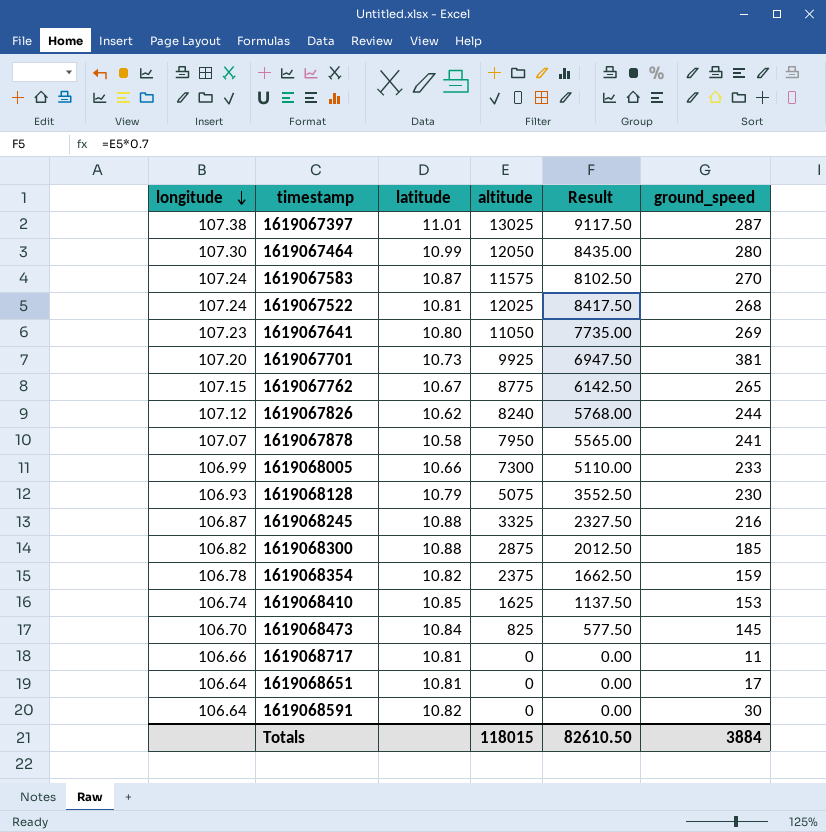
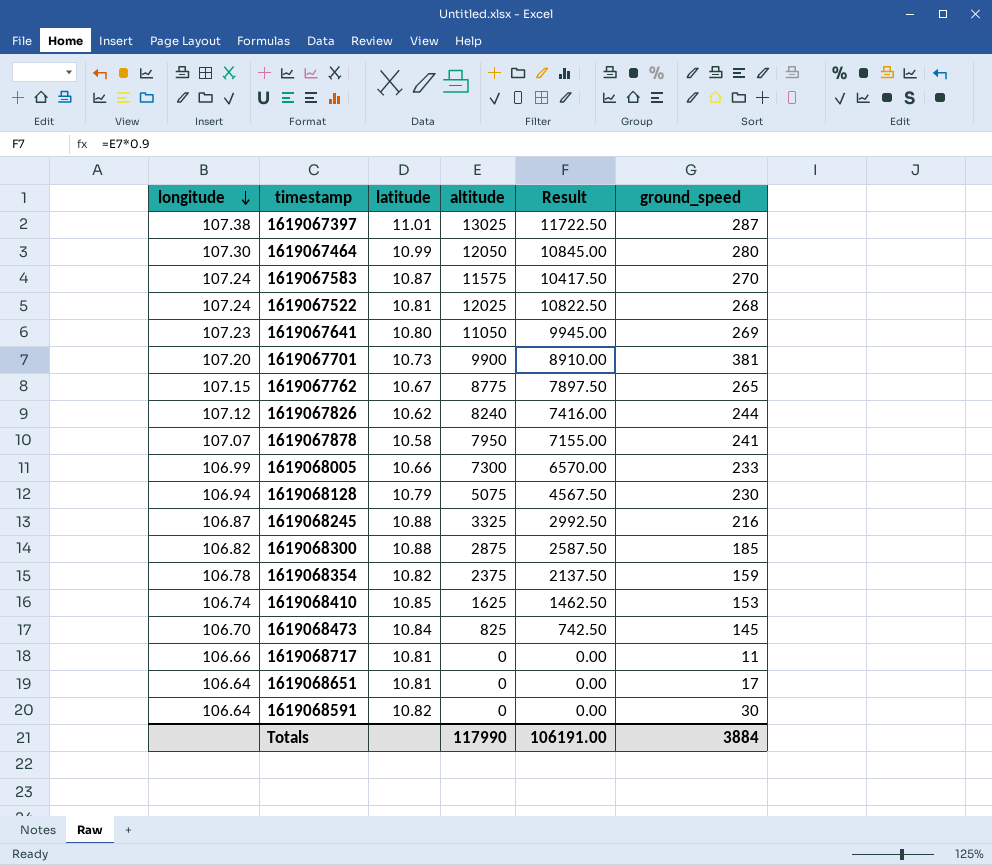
column Result | formula: [altitude] * 0.7 -> [altitude] * 0.9
1619067701 | altitude: 9925 -> 9900
1619068128 | longitude: 106.93 -> 106.94
Totals | altitude: 118015 -> 117990
Totals | Result: 82610.50 -> 106191.00

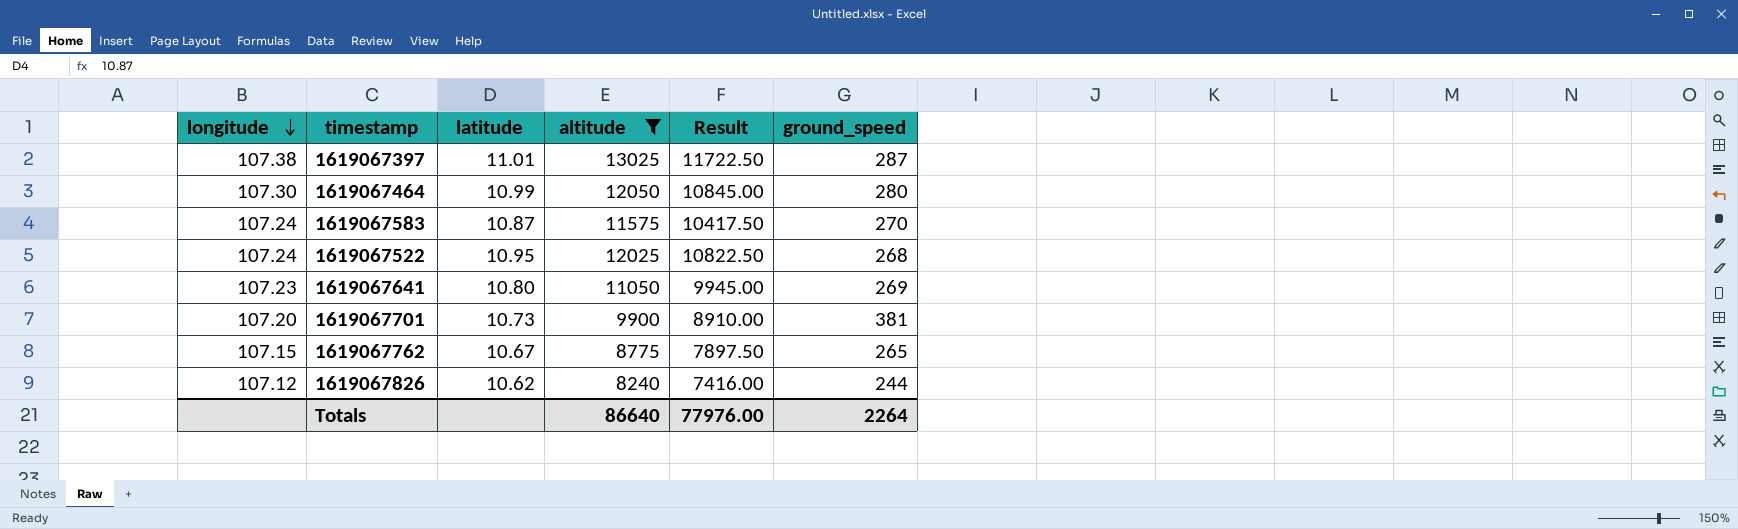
filter: none -> altitude >= 8240
1619067522 | latitude: 10.81 -> 10.95
Totals | altitude: 117990 -> 86640
Totals | Result: 106191.00 -> 77976.00
Totals | ground_speed: 3884 -> 2264

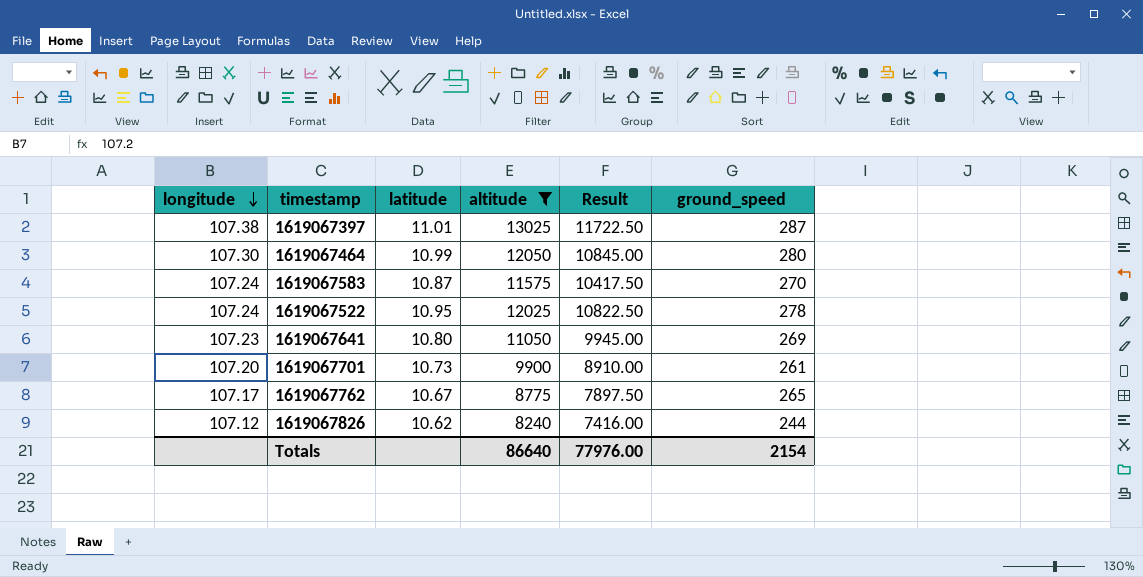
1619067522 | ground_speed: 268 -> 278
1619067701 | ground_speed: 381 -> 261
1619067762 | longitude: 107.15 -> 107.17
Totals | ground_speed: 2264 -> 2154

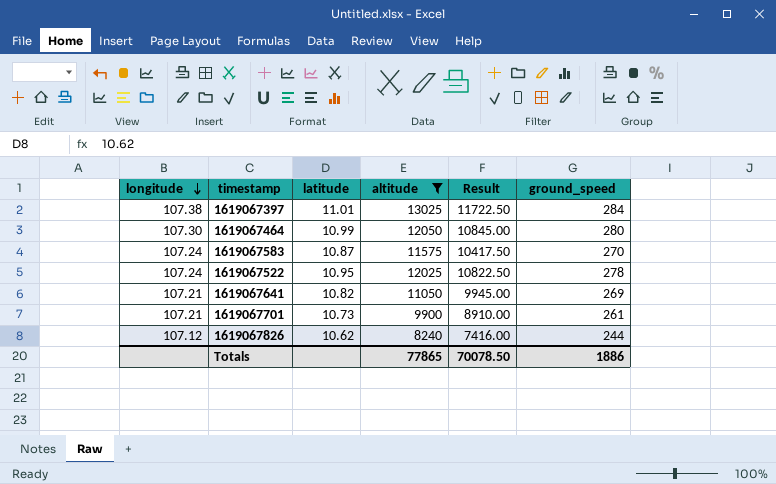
row 1619067762: 107.17 | 10.67 | 8775 | 7897.50 | 265 -> none
1619067397 | ground_speed: 287 -> 284
1619067641 | longitude: 107.23 -> 107.21
1619067641 | latitude: 10.80 -> 10.82
1619067701 | longitude: 107.20 -> 107.21
Totals | altitude: 86640 -> 77865
Totals | Result: 77976.00 -> 70078.50
Totals | ground_speed: 2154 -> 1886

